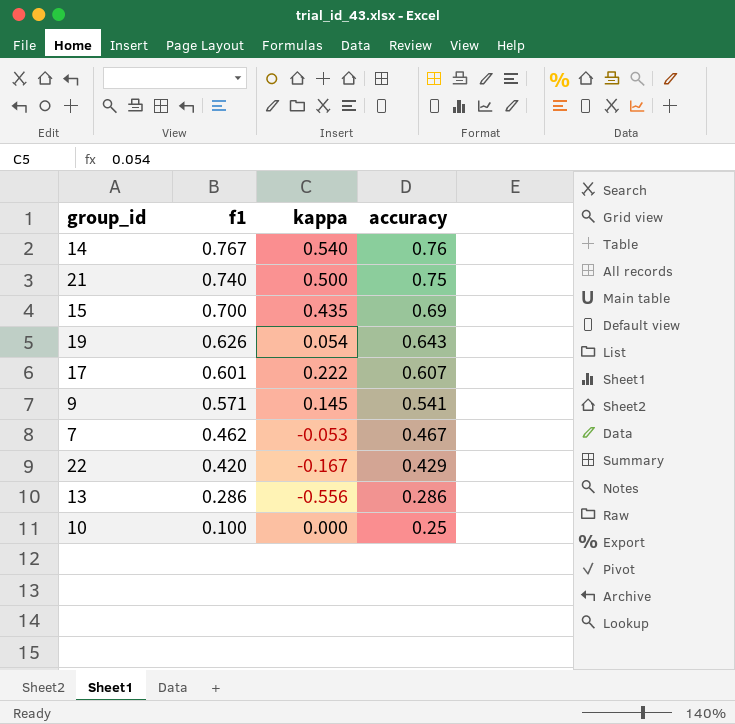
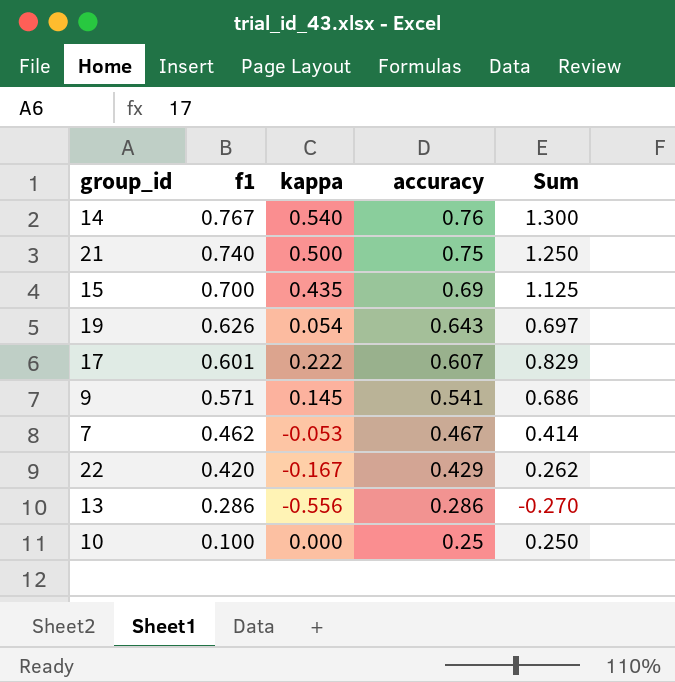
column Sum | formula: none -> [kappa] + [accuracy]

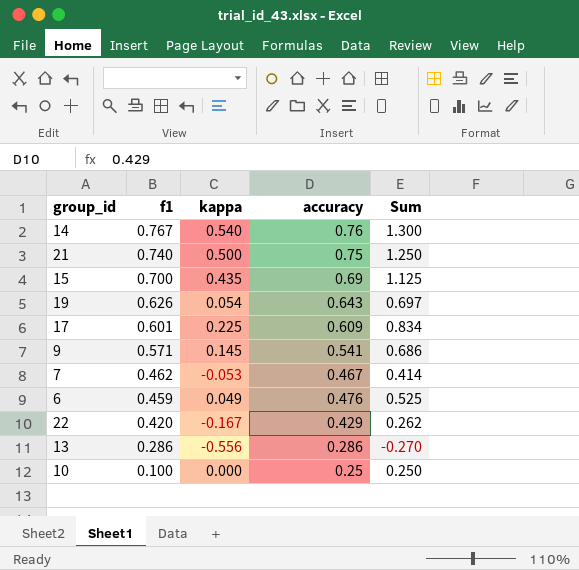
17 | kappa: 0.222 -> 0.225
17 | accuracy: 0.607 -> 0.609
17 | Sum: 0.829 -> 0.834
row 6: none -> 0.459 | 0.049 | 0.476 | 0.525

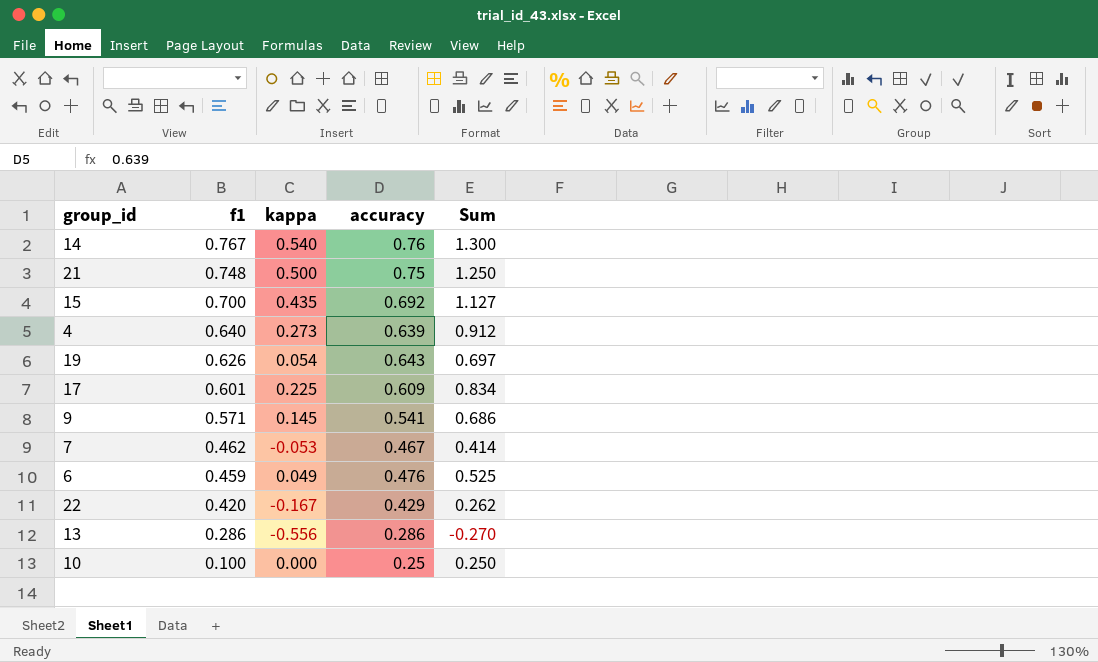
21 | f1: 0.740 -> 0.748
15 | accuracy: 0.69 -> 0.692
15 | Sum: 1.125 -> 1.127
row 4: none -> 0.640 | 0.273 | 0.639 | 0.912

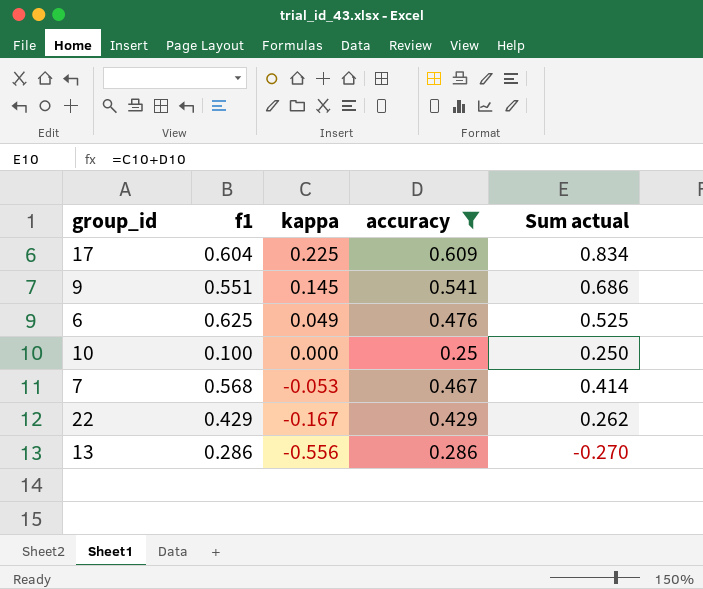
filter: none -> accuracy <= 0.609
row order: f1 descending -> kappa descending
column name: Sum -> Sum actual
17 | f1: 0.601 -> 0.604
9 | f1: 0.571 -> 0.551
6 | f1: 0.459 -> 0.625
7 | f1: 0.462 -> 0.568
22 | f1: 0.420 -> 0.429

